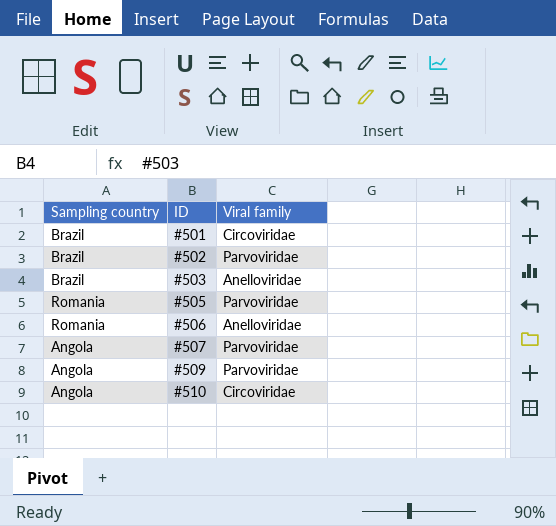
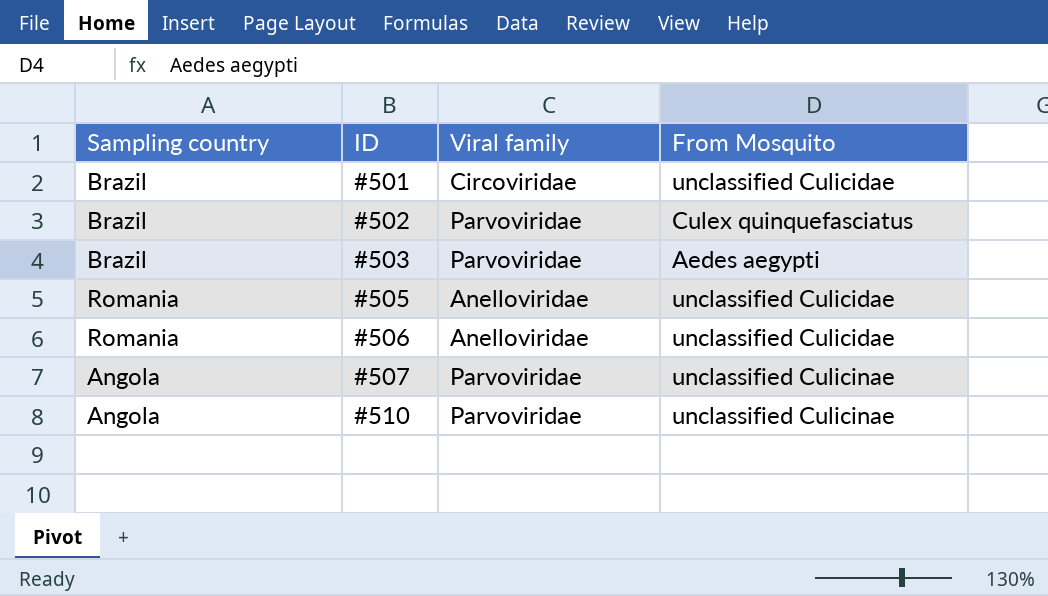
column From Mosquito | position: none -> 4
row #509: Angola | Parvoviridae -> none
#503 | Viral family: Anelloviridae -> Parvoviridae
#505 | Viral family: Parvoviridae -> Anelloviridae
#510 | Viral family: Circoviridae -> Parvoviridae

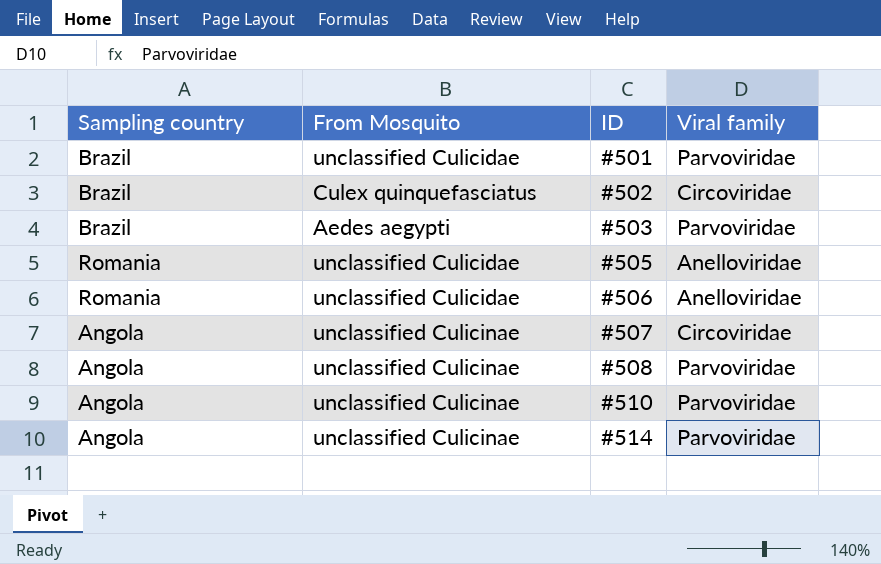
column From Mosquito | position: 4 -> 2
#501 | Viral family: Circoviridae -> Parvoviridae
#502 | Viral family: Parvoviridae -> Circoviridae
#507 | Viral family: Parvoviridae -> Circoviridae
row #508: none -> Angola | unclassified Culicinae | Parvoviridae
row #514: none -> Angola | unclassified Culicinae | Parvoviridae

